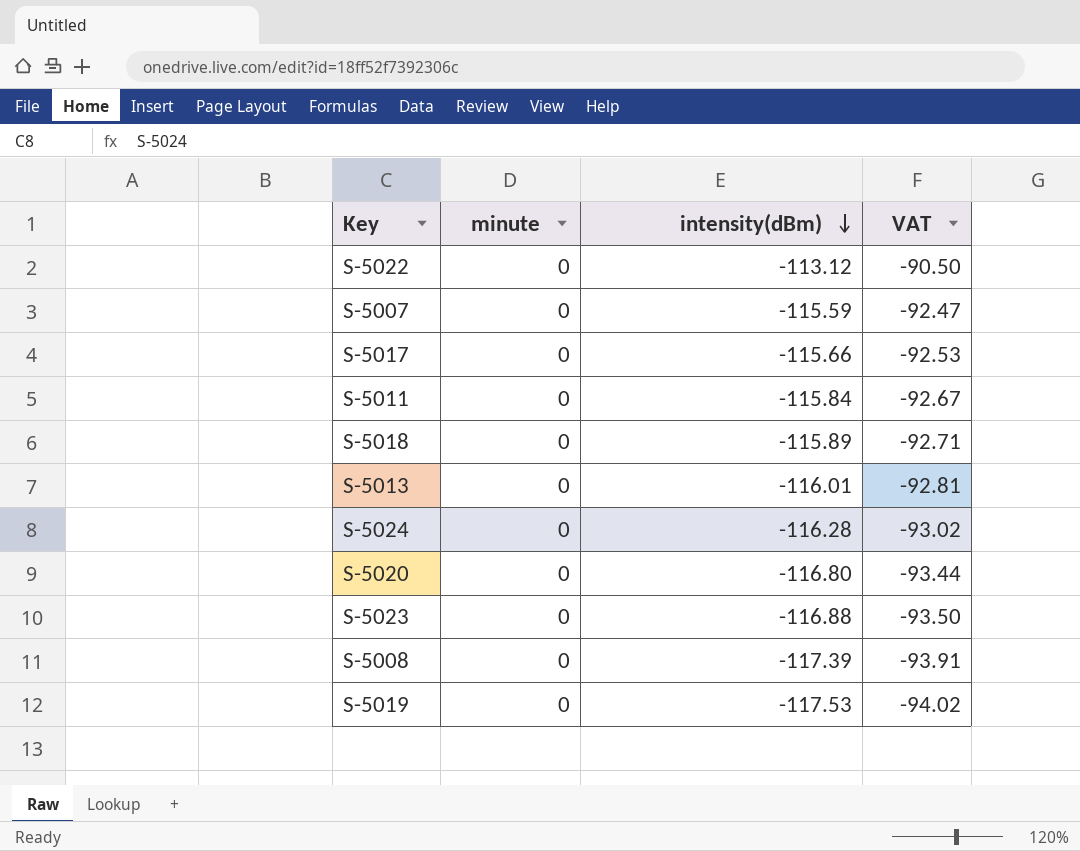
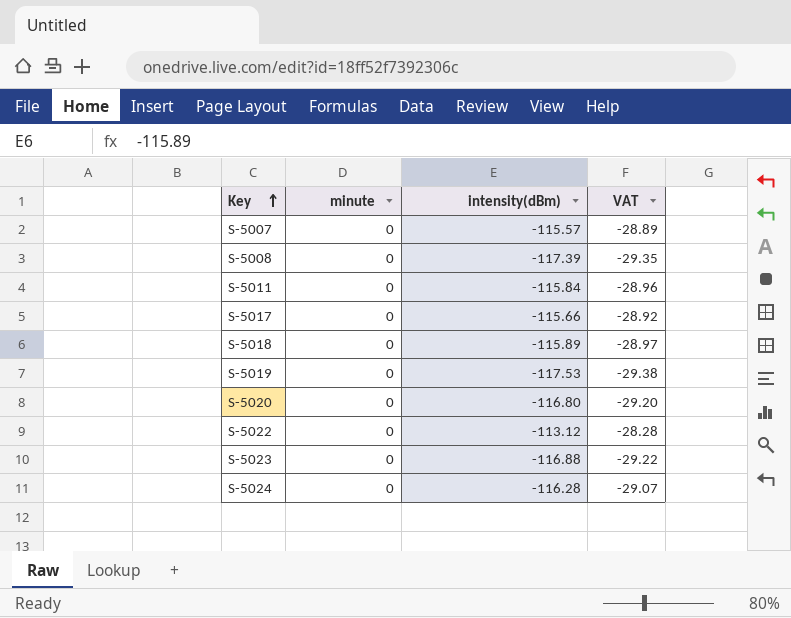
row order: intensity(dBm) descending -> Key ascending
column VAT | formula: [intensity(dBm)] * 0.8 -> [intensity(dBm)] * 0.25
row S-5013: 0 | -116.01 | -92.81 -> none
S-5007 | intensity(dBm): -115.59 -> -115.57

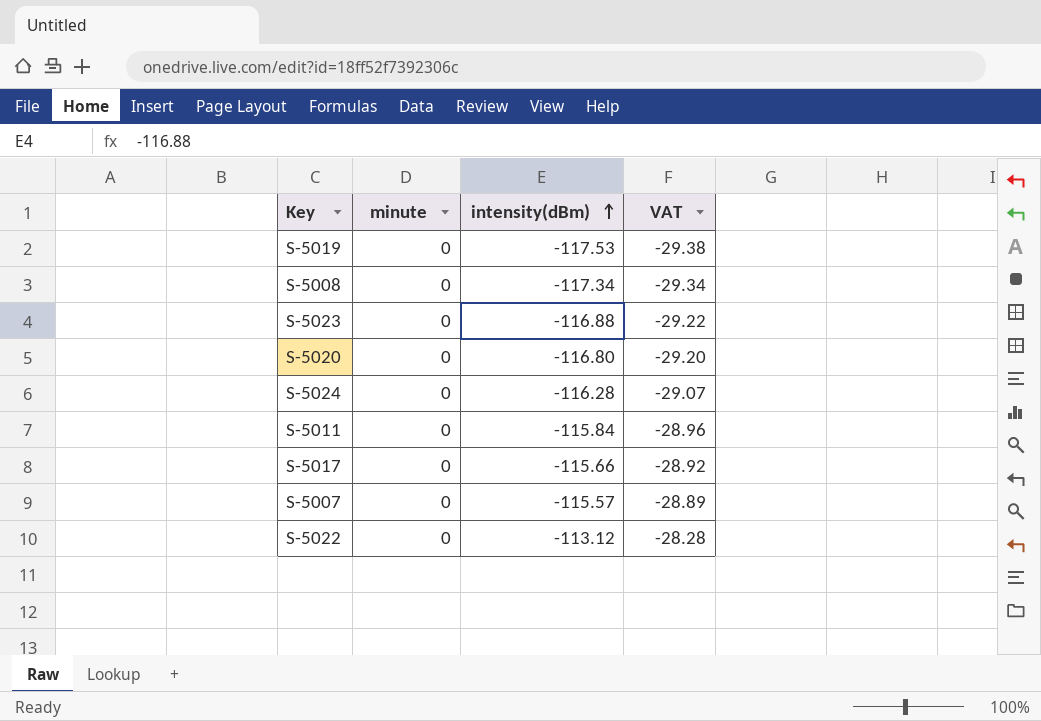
row order: Key ascending -> intensity(dBm) ascending
row S-5018: 0 | -115.89 | -28.97 -> none
S-5008 | intensity(dBm): -117.39 -> -117.34
S-5008 | VAT: -29.35 -> -29.34

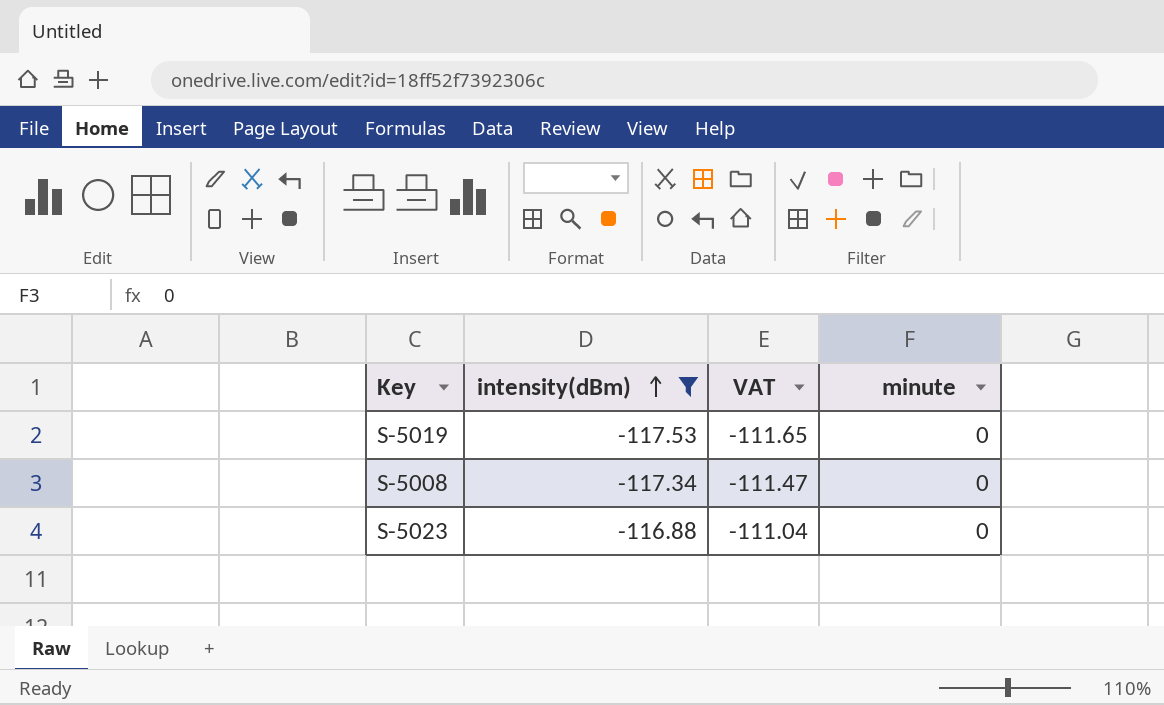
filter: none -> intensity(dBm) <= -116.88
column VAT | formula: [intensity(dBm)] * 0.25 -> [intensity(dBm)] * 0.95
column minute | position: 2 -> 4

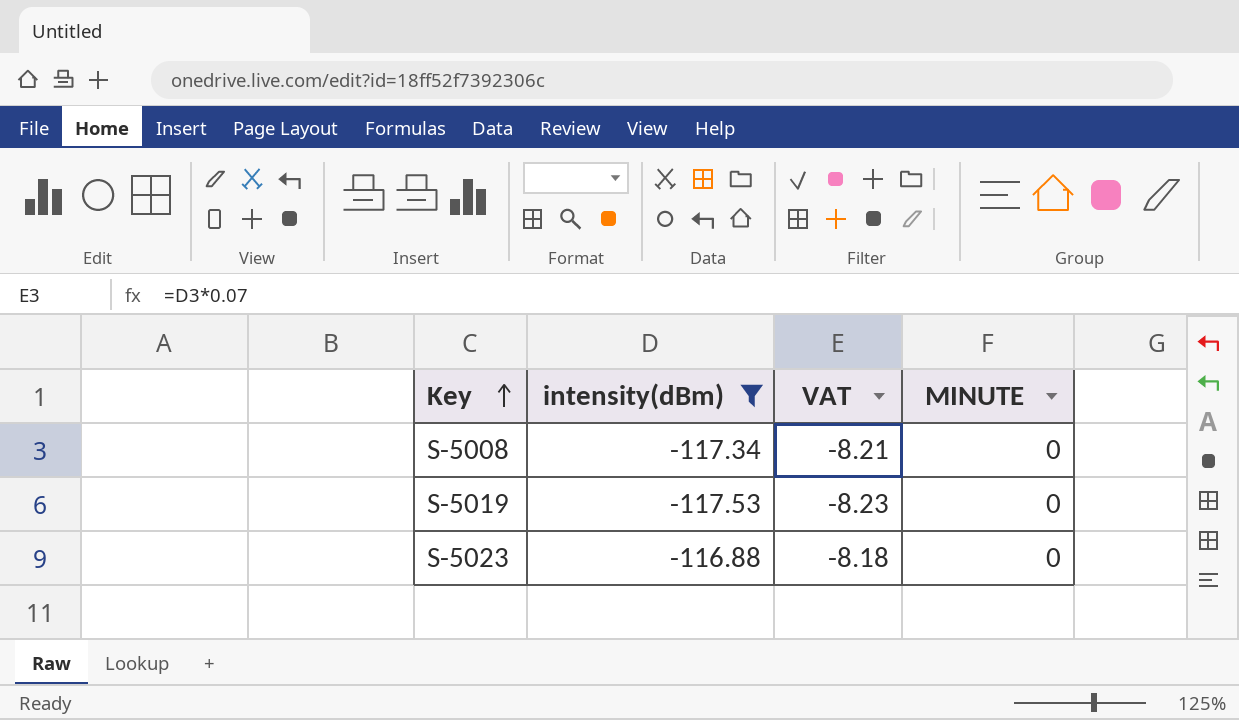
row order: intensity(dBm) ascending -> Key ascending
column VAT | formula: [intensity(dBm)] * 0.95 -> [intensity(dBm)] * 0.07
column name: minute -> MINUTE

